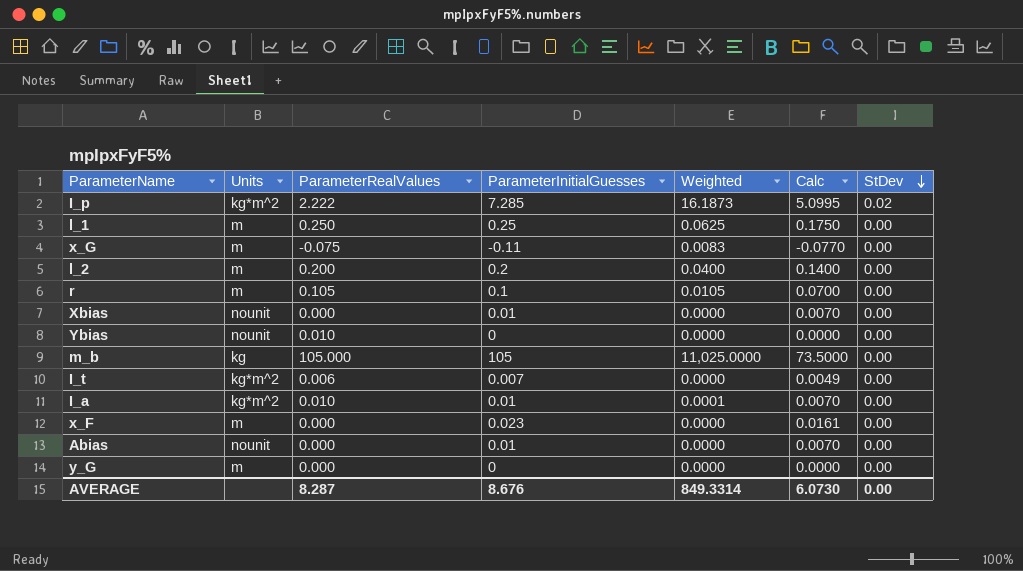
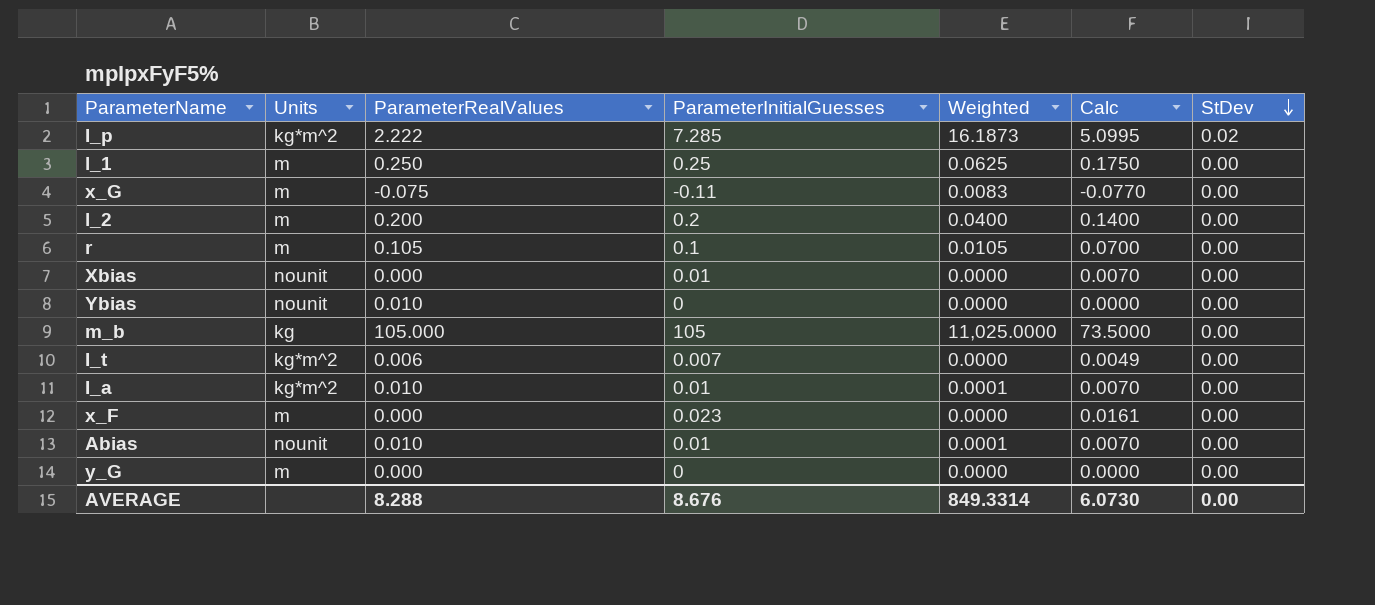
Abias | ParameterRealValues: 0.000 -> 0.010
Abias | Weighted: 0.0000 -> 0.0001
AVERAGE | ParameterRealValues: 8.287 -> 8.288

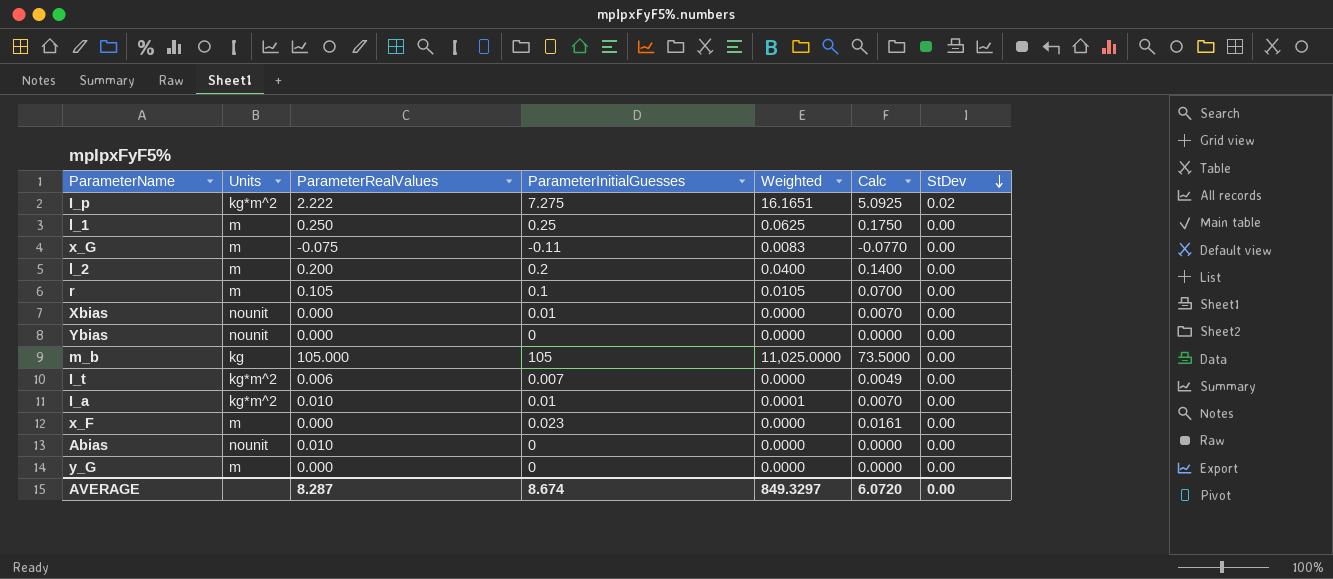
I_p | ParameterInitialGuesses: 7.285 -> 7.275
I_p | Weighted: 16.1873 -> 16.1651
I_p | Calc: 5.0995 -> 5.0925
Ybias | ParameterRealValues: 0.010 -> 0.000
Abias | ParameterInitialGuesses: 0.01 -> 0
Abias | Weighted: 0.0001 -> 0.0000
Abias | Calc: 0.0070 -> 0.0000
AVERAGE | ParameterRealValues: 8.288 -> 8.287
AVERAGE | ParameterInitialGuesses: 8.676 -> 8.674
AVERAGE | Weighted: 849.3314 -> 849.3297
AVERAGE | Calc: 6.0730 -> 6.0720

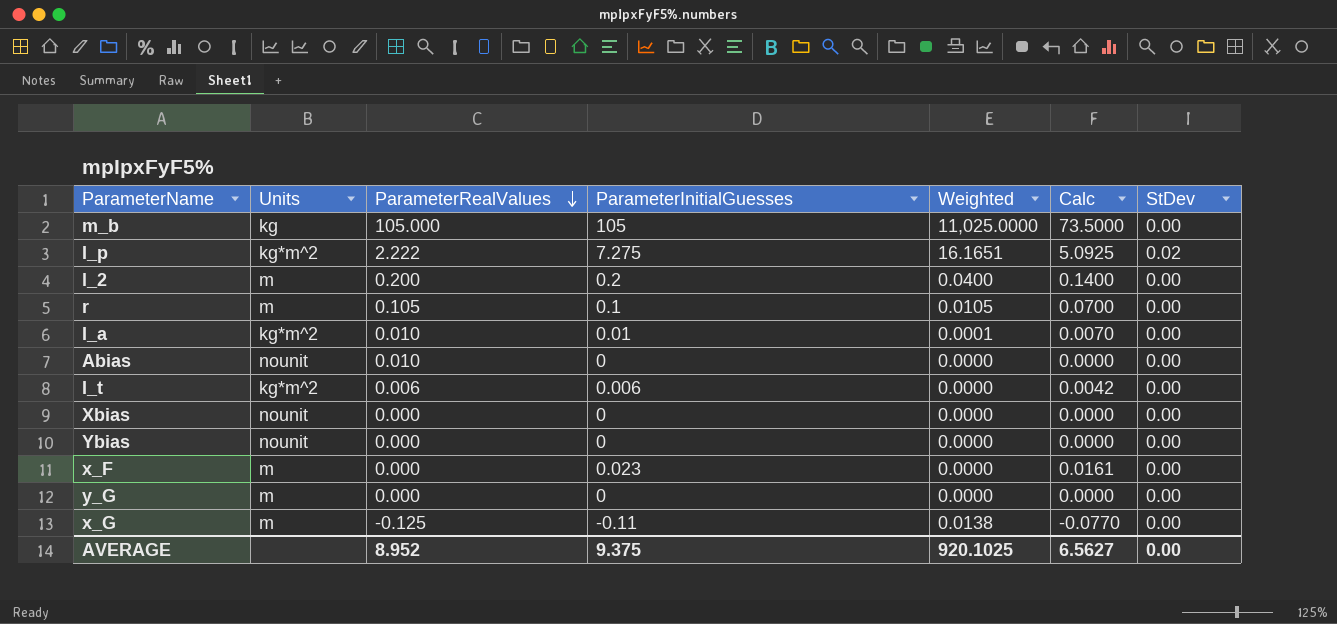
row order: StDev descending -> ParameterRealValues descending
row l_1: m | 0.250 | 0.25 | 0.0625 | 0.1750 | 0.00 -> none
I_t | ParameterInitialGuesses: 0.007 -> 0.006
I_t | Calc: 0.0049 -> 0.0042
Xbias | ParameterInitialGuesses: 0.01 -> 0
Xbias | Calc: 0.0070 -> 0.0000
x_G | ParameterRealValues: -0.075 -> -0.125
x_G | Weighted: 0.0083 -> 0.0138
AVERAGE | ParameterRealValues: 8.287 -> 8.952
AVERAGE | ParameterInitialGuesses: 8.674 -> 9.375
AVERAGE | Weighted: 849.3297 -> 920.1025
AVERAGE | Calc: 6.0720 -> 6.5627

